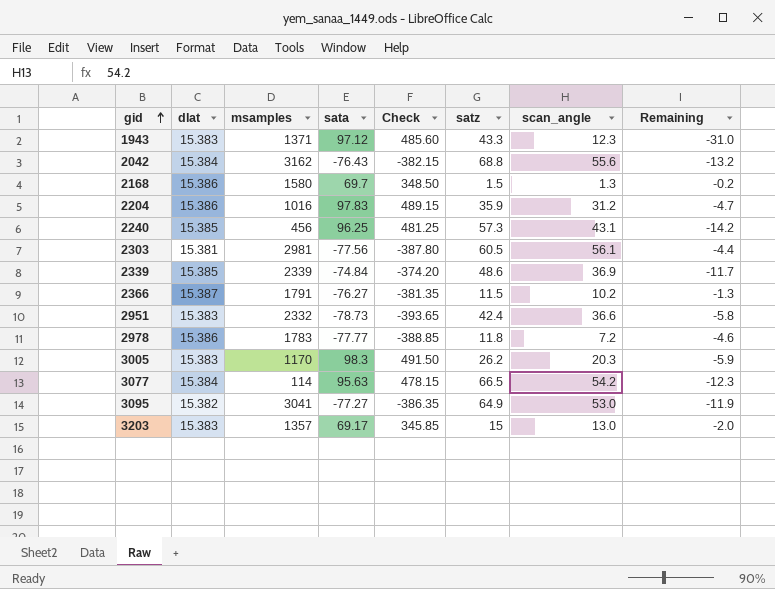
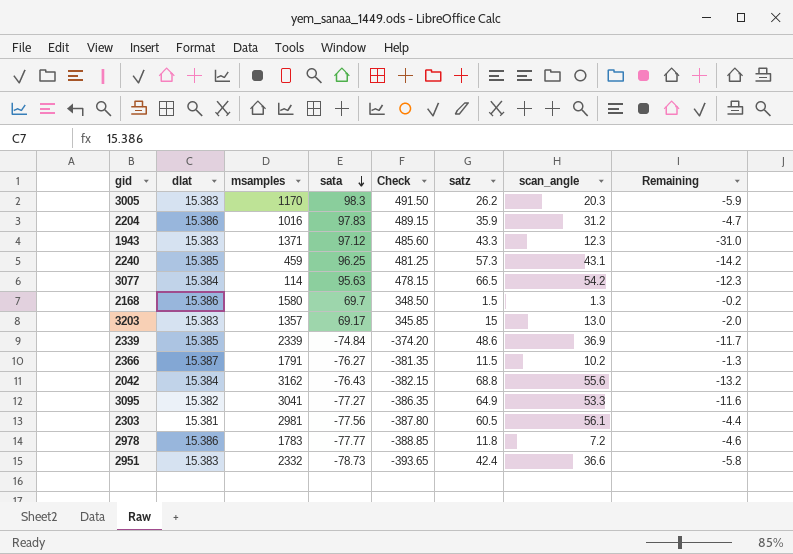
row order: gid ascending -> sata descending
2240 | msamples: 456 -> 459
3095 | scan_angle: 53.0 -> 53.3
3095 | Remaining: -11.9 -> -11.6

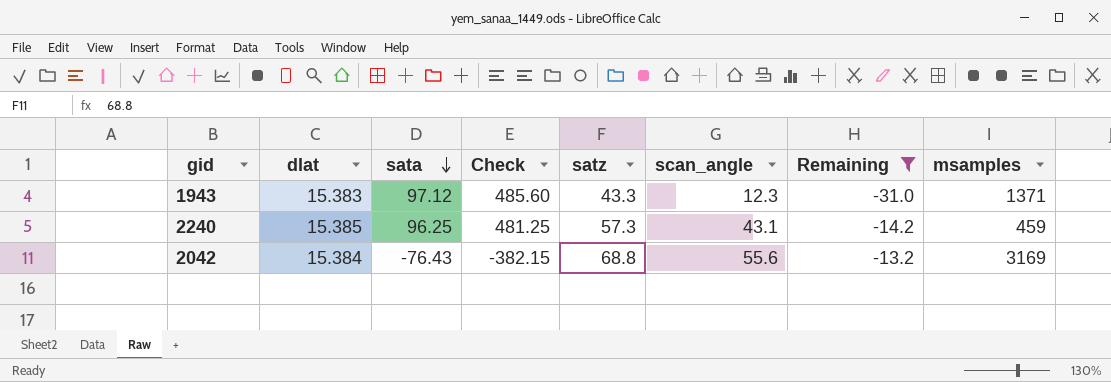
filter: none -> Remaining <= -13.2
column msamples | position: 3 -> 8
2042 | msamples: 3162 -> 3169

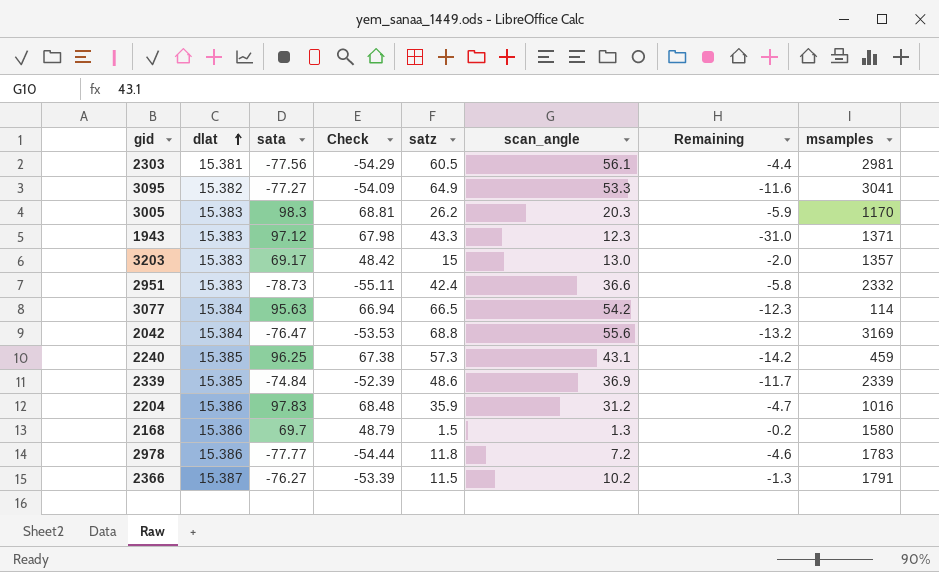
filter: Remaining <= -13.2 -> none
row order: sata descending -> dlat ascending
column Check | formula: [sata] * 5 -> [sata] * 0.7
2042 | sata: -76.43 -> -76.47

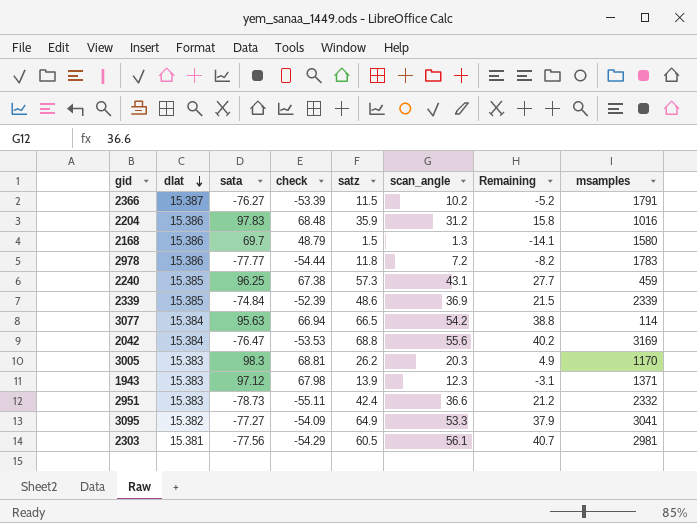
row order: dlat ascending -> dlat descending
column name: Check -> check
column Remaining | formula: [scan_angle] - [satz] -> [scan_angle] - [dlat]
row 3203: 15.383 | 69.17 | 48.42 | 15 | 13.0 | -2.0 | 1357 -> none
1943 | satz: 43.3 -> 13.9

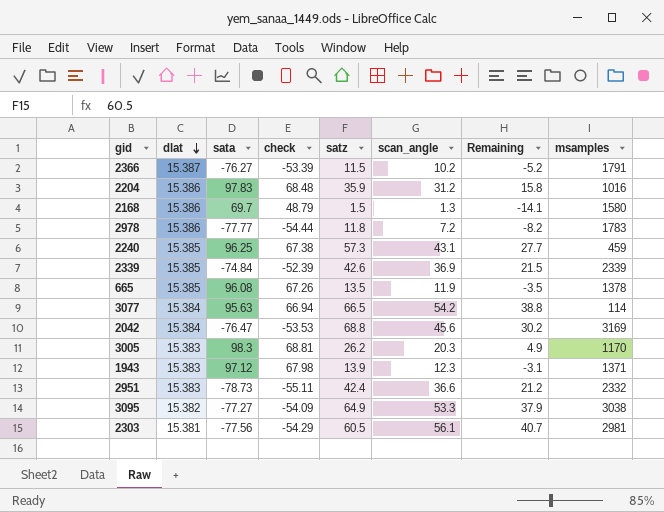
2339 | satz: 48.6 -> 42.6
row 665: none -> 15.385 | 96.08 | 67.26 | 13.5 | 11.9 | -3.5 | 1378
2042 | scan_angle: 55.6 -> 45.6
2042 | Remaining: 40.2 -> 30.2
3095 | msamples: 3041 -> 3038

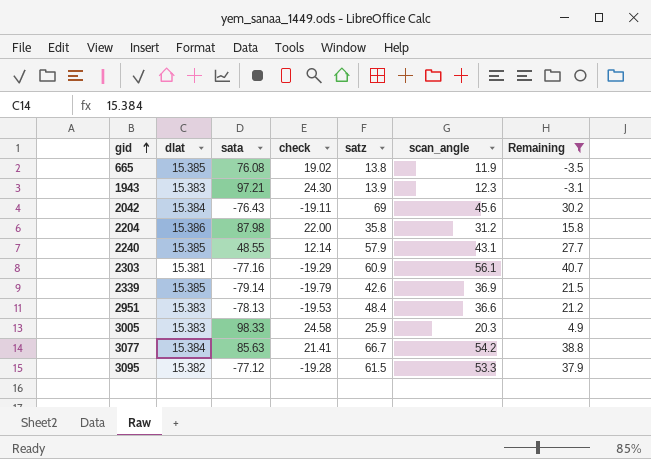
filter: none -> Remaining >= -3.5
row order: dlat descending -> gid ascending
column msamples | position: 8 -> none
column check | formula: [sata] * 0.7 -> [sata] * 0.25
665 | sata: 96.08 -> 76.08
665 | satz: 13.5 -> 13.8
1943 | sata: 97.12 -> 97.21
2042 | sata: -76.47 -> -76.43
2042 | satz: 68.8 -> 69
2204 | sata: 97.83 -> 87.98
2204 | satz: 35.9 -> 35.8
2240 | sata: 96.25 -> 48.55
2240 | satz: 57.3 -> 57.9
2303 | sata: -77.56 -> -77.16
2303 | satz: 60.5 -> 60.9
2339 | sata: -74.84 -> -79.14
2951 | sata: -78.73 -> -78.13
2951 | satz: 42.4 -> 48.4
3005 | sata: 98.3 -> 98.33
3005 | satz: 26.2 -> 25.9
3077 | sata: 95.63 -> 85.63
3077 | satz: 66.5 -> 66.7
3095 | sata: -77.27 -> -77.12
3095 | satz: 64.9 -> 61.5

